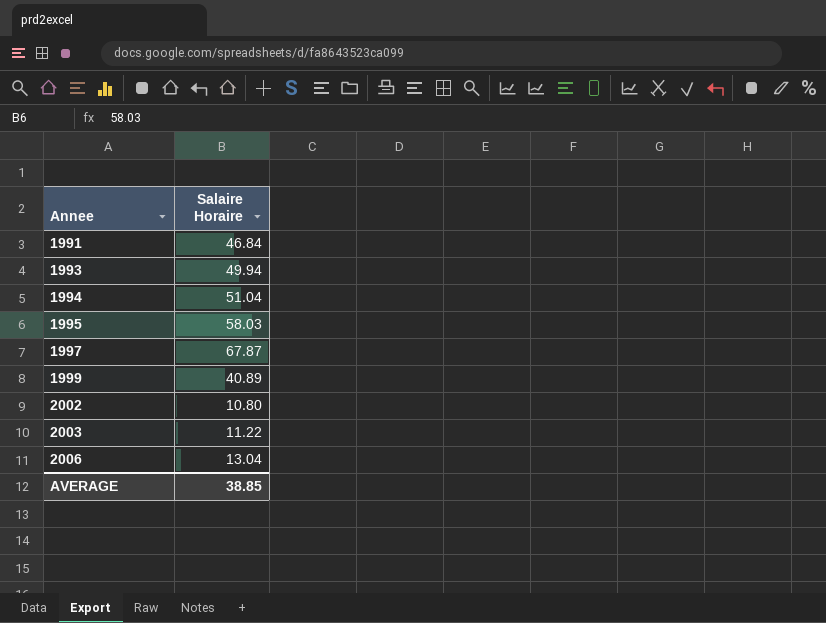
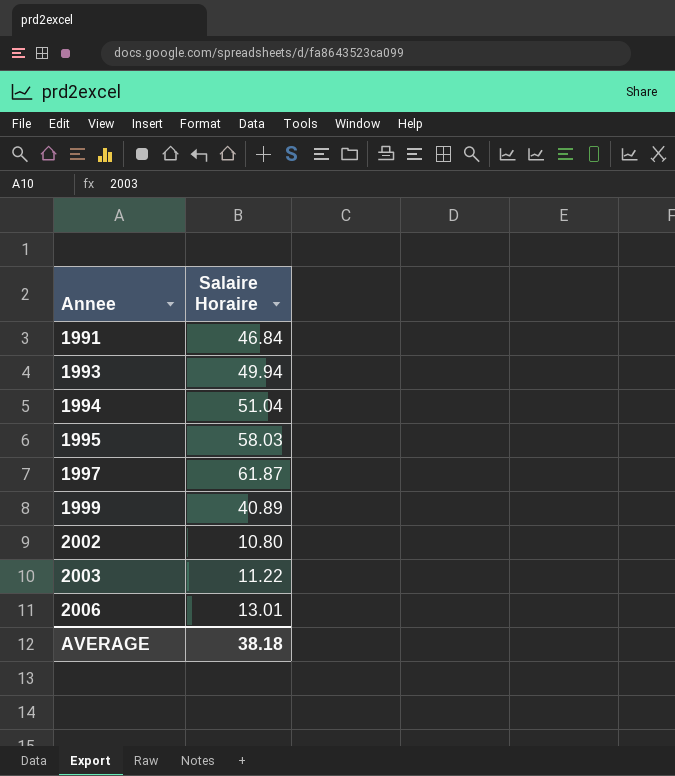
1997 | Salaire Horaire: 67.87 -> 61.87
2006 | Salaire Horaire: 13.04 -> 13.01
AVERAGE | Salaire Horaire: 38.85 -> 38.18

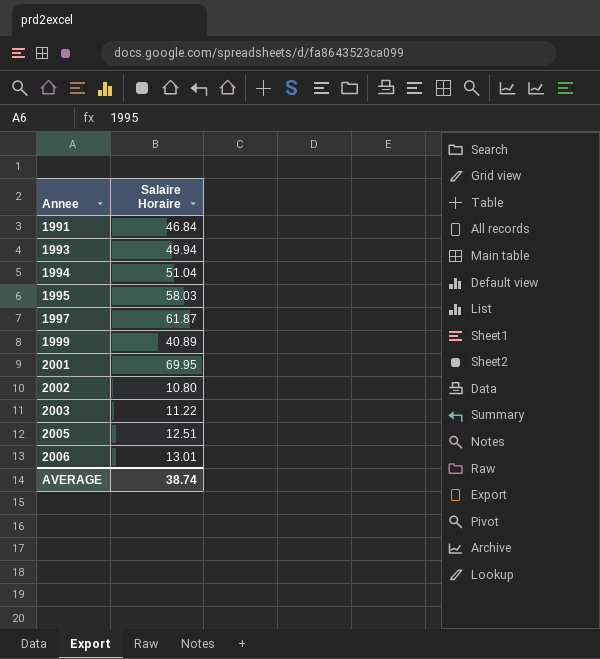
row 2001: none -> 69.95
row 2005: none -> 12.51
AVERAGE | Salaire Horaire: 38.18 -> 38.74

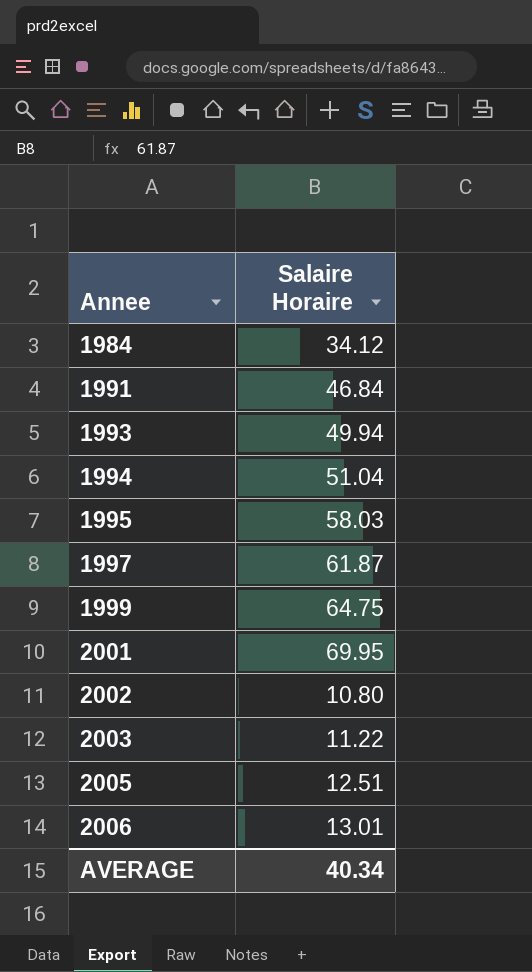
row 1984: none -> 34.12
1999 | Salaire Horaire: 40.89 -> 64.75
AVERAGE | Salaire Horaire: 38.74 -> 40.34

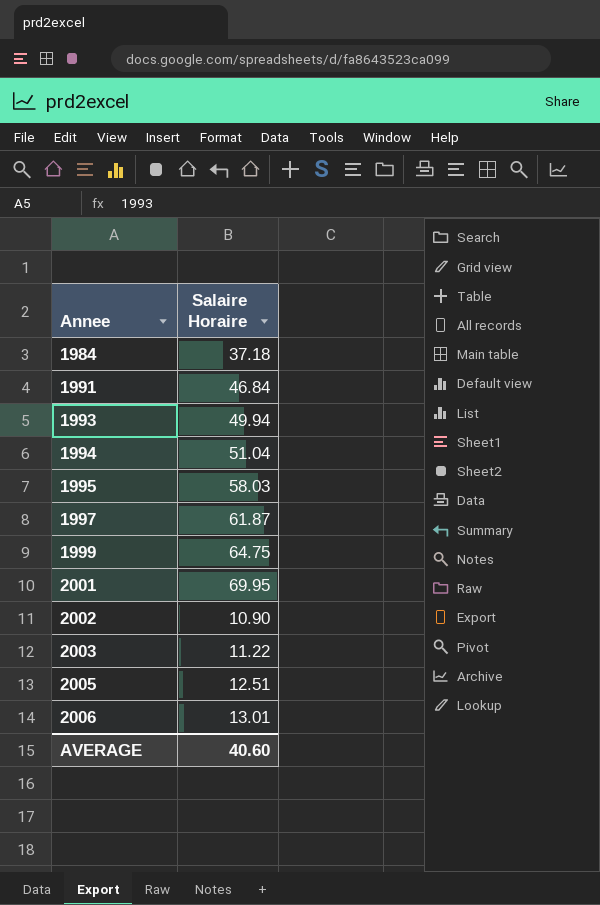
1984 | Salaire Horaire: 34.12 -> 37.18
2002 | Salaire Horaire: 10.80 -> 10.90
AVERAGE | Salaire Horaire: 40.34 -> 40.60

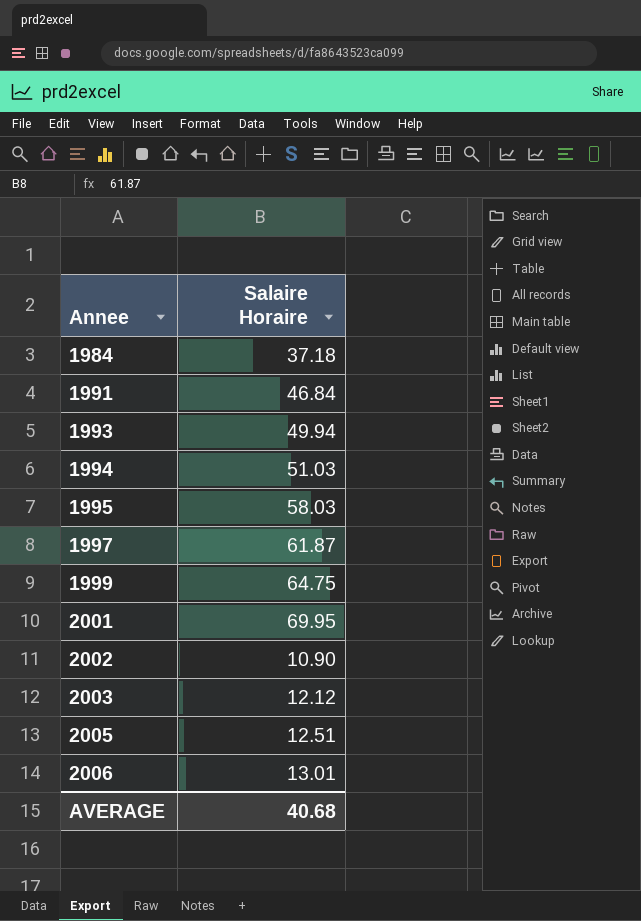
1994 | Salaire Horaire: 51.04 -> 51.03
2003 | Salaire Horaire: 11.22 -> 12.12
AVERAGE | Salaire Horaire: 40.60 -> 40.68

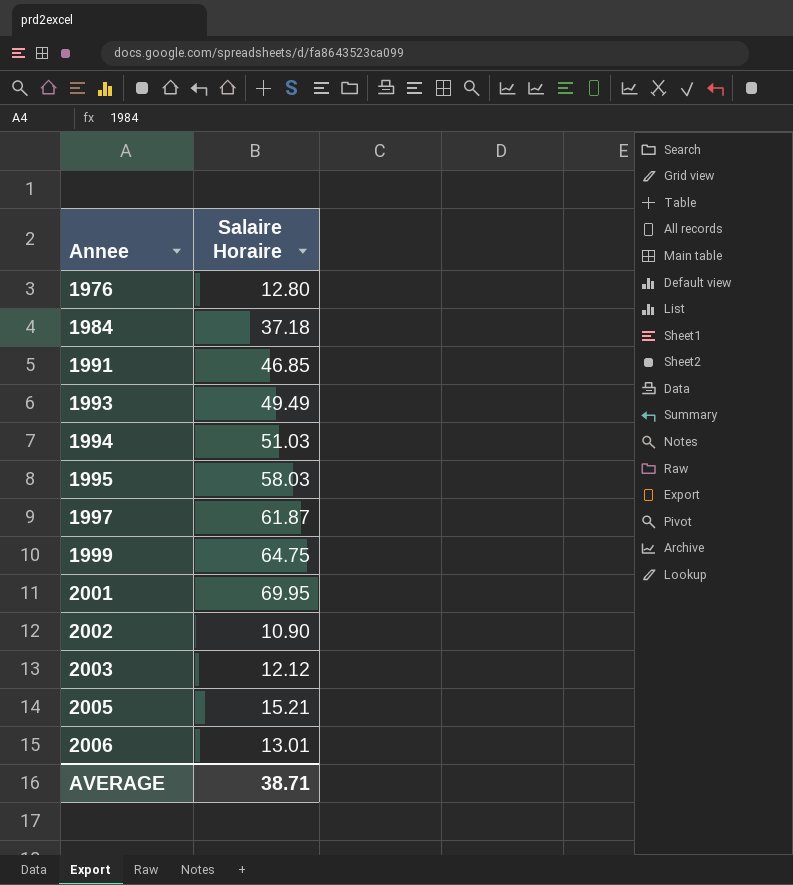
row 1976: none -> 12.80
1991 | Salaire Horaire: 46.84 -> 46.85
1993 | Salaire Horaire: 49.94 -> 49.49
2005 | Salaire Horaire: 12.51 -> 15.21
AVERAGE | Salaire Horaire: 40.68 -> 38.71

